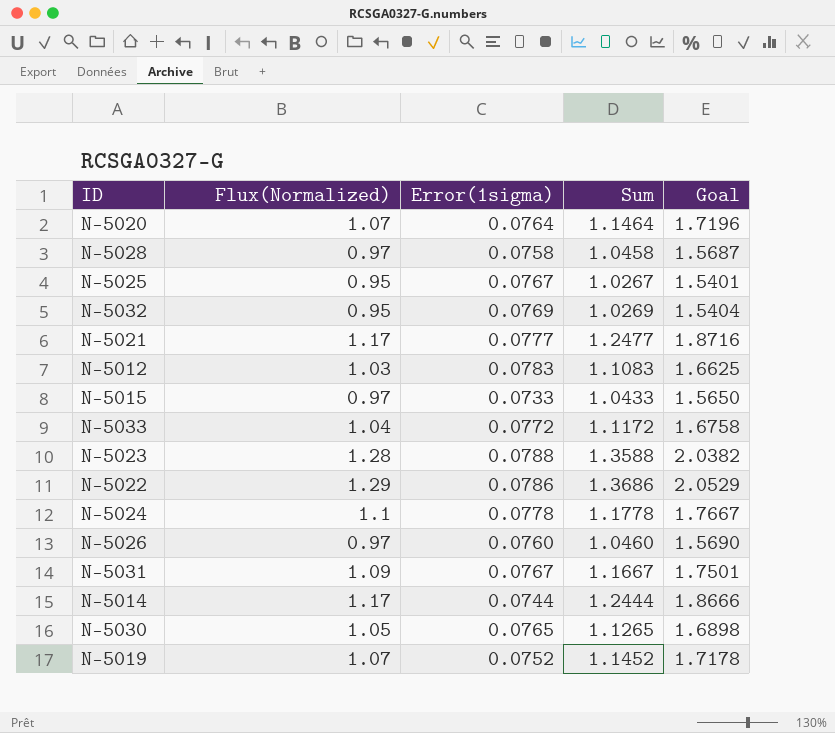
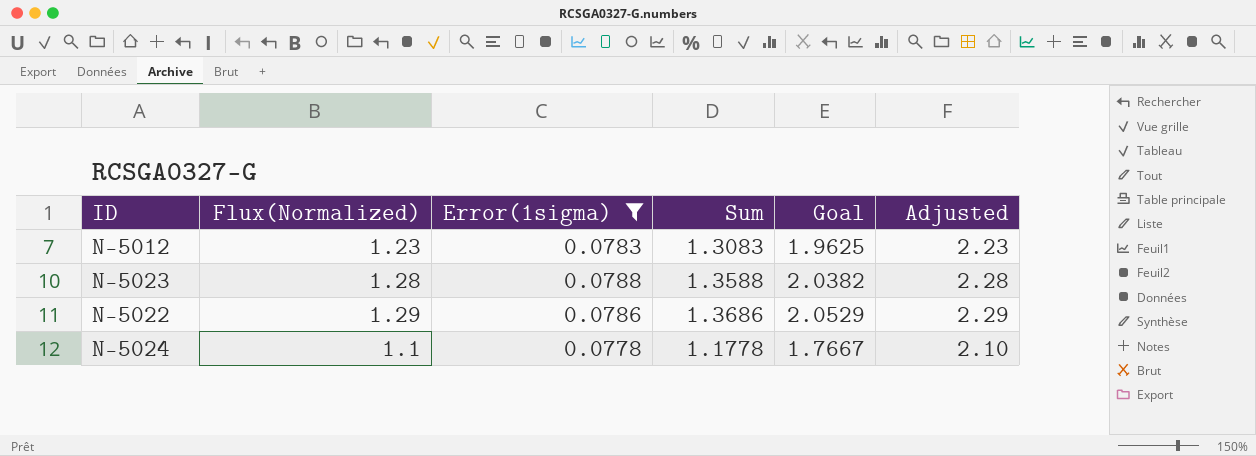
filter: none -> Error(1sigma) >= 0.0778
column Adjusted | formula: none -> [Flux(Normalized)] + 1
N-5012 | Flux(Normalized): 1.03 -> 1.23
N-5012 | Sum: 1.1083 -> 1.3083
N-5012 | Goal: 1.6625 -> 1.9625

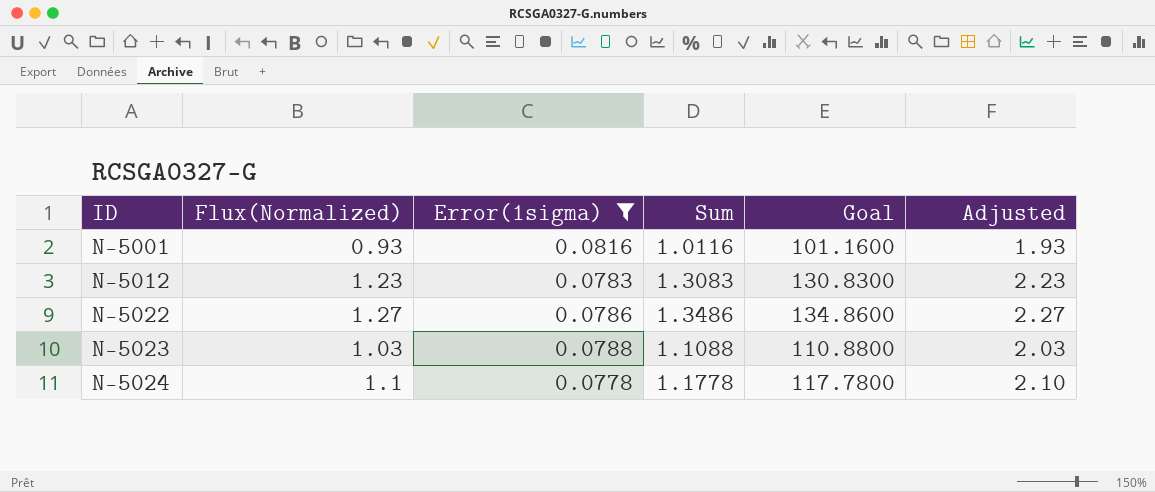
row order: none -> ID ascending
column Goal | formula: [Sum] * 1.5 -> [Sum] * 100
row N-5001: none -> 0.93 | 0.0816 | 1.0116 | 101.1600 | 1.93
N-5022 | Flux(Normalized): 1.29 -> 1.27
N-5022 | Sum: 1.3686 -> 1.3486
N-5022 | Adjusted: 2.29 -> 2.27
N-5023 | Flux(Normalized): 1.28 -> 1.03
N-5023 | Sum: 1.3588 -> 1.1088
N-5023 | Adjusted: 2.28 -> 2.03

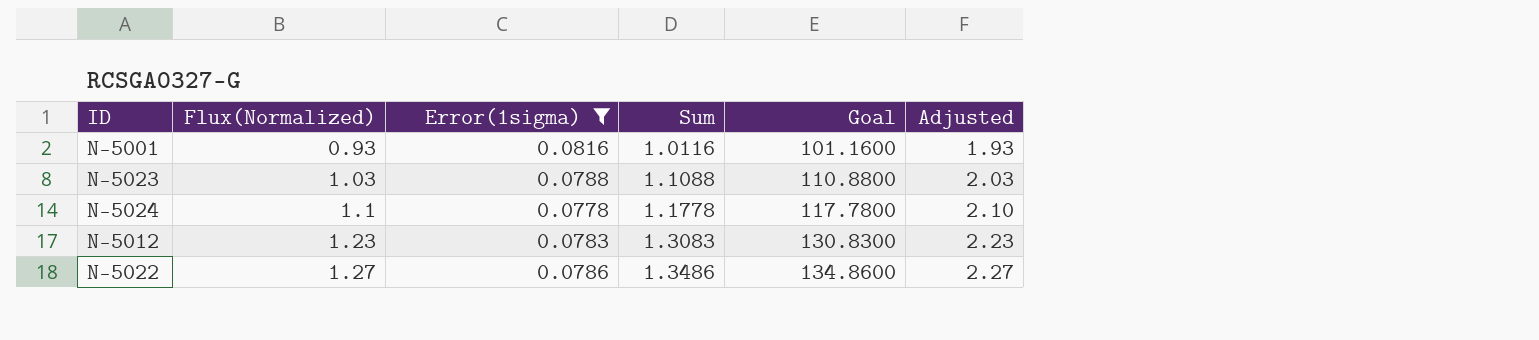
row order: ID ascending -> Flux(Normalized) ascending

